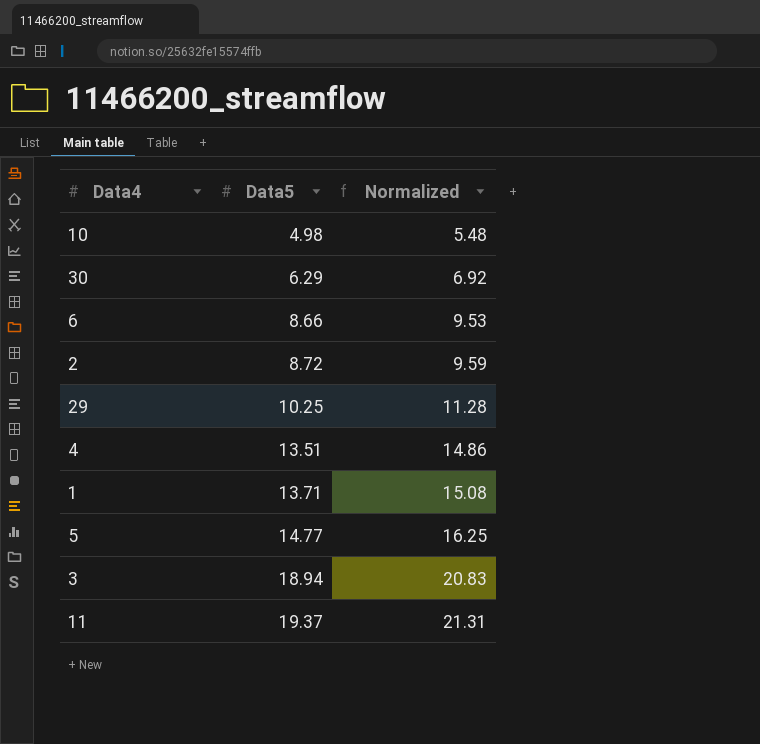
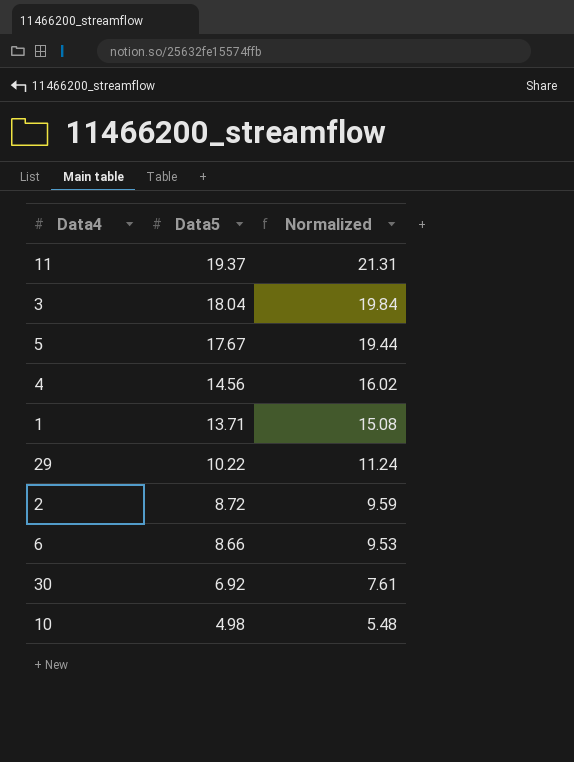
row order: Data5 ascending -> Data5 descending
3 | Data5: 18.94 -> 18.04
3 | Normalized: 20.83 -> 19.84
5 | Data5: 14.77 -> 17.67
5 | Normalized: 16.25 -> 19.44
4 | Data5: 13.51 -> 14.56
4 | Normalized: 14.86 -> 16.02
29 | Data5: 10.25 -> 10.22
29 | Normalized: 11.28 -> 11.24
30 | Data5: 6.29 -> 6.92
30 | Normalized: 6.92 -> 7.61

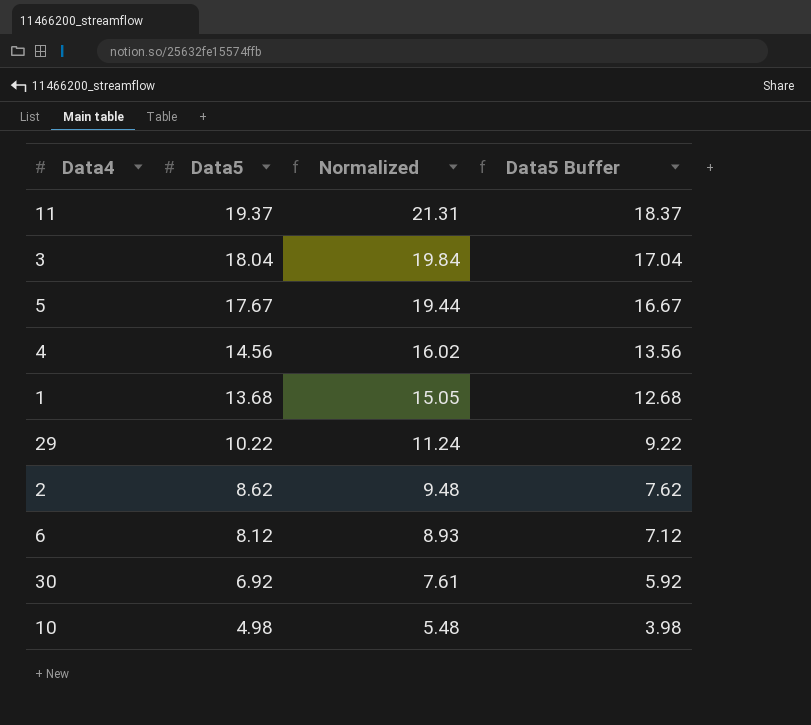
column Data5 Buffer | formula: none -> [Data5] - 1
1 | Data5: 13.71 -> 13.68
1 | Normalized: 15.08 -> 15.05
2 | Data5: 8.72 -> 8.62
2 | Normalized: 9.59 -> 9.48
6 | Data5: 8.66 -> 8.12
6 | Normalized: 9.53 -> 8.93

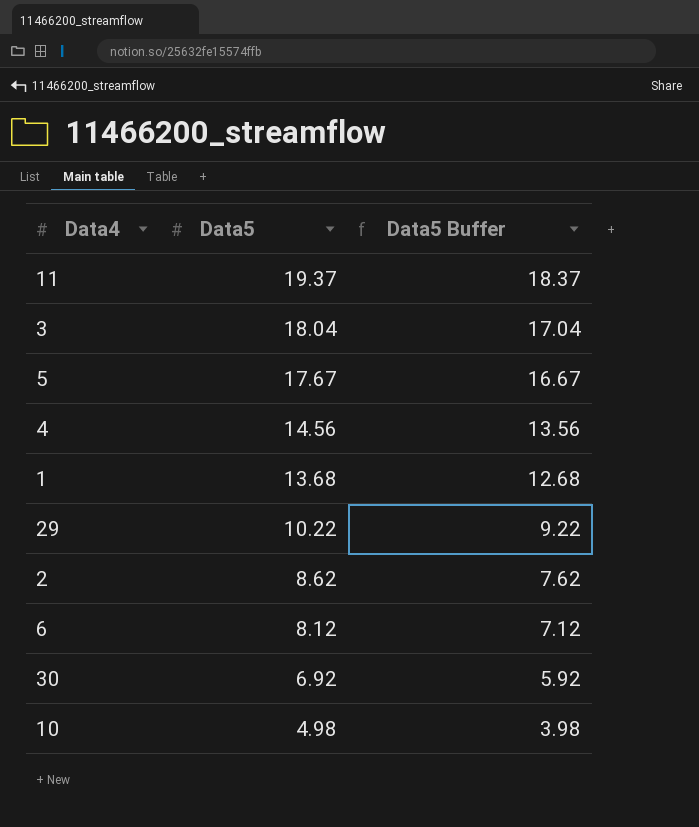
column Normalized | formula: [Data5] * 1.1 -> none

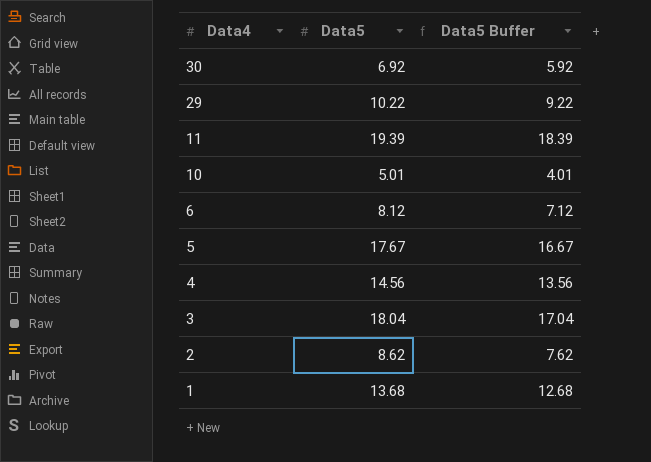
row order: Data5 descending -> Data4 descending
11 | Data5: 19.37 -> 19.39
11 | Data5 Buffer: 18.37 -> 18.39
10 | Data5: 4.98 -> 5.01
10 | Data5 Buffer: 3.98 -> 4.01

